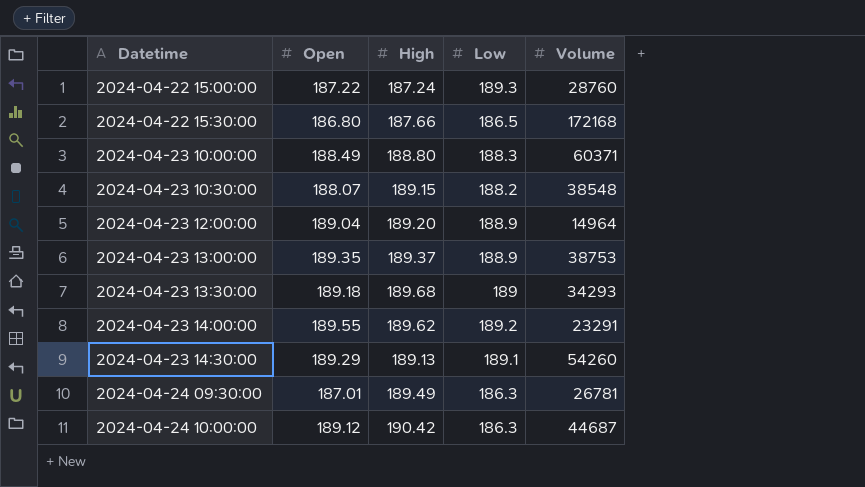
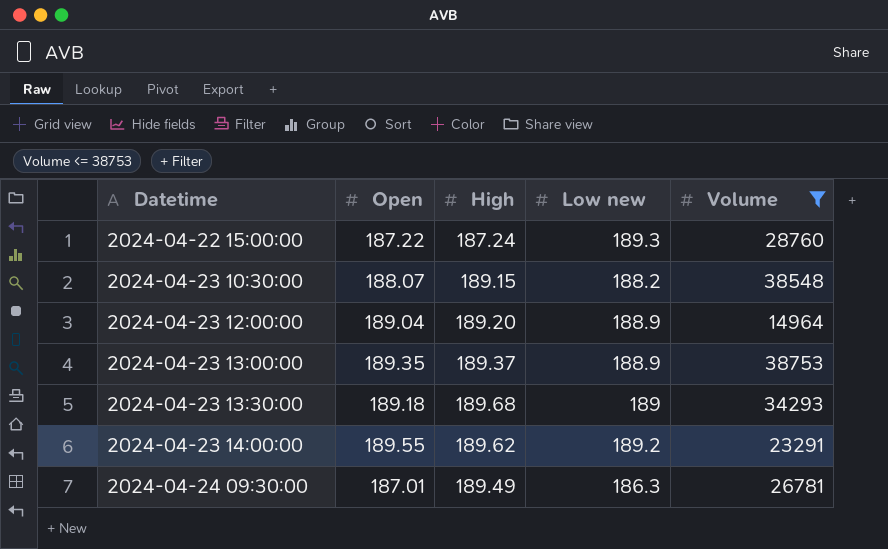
filter: none -> Volume <= 38753
column name: Low -> Low new

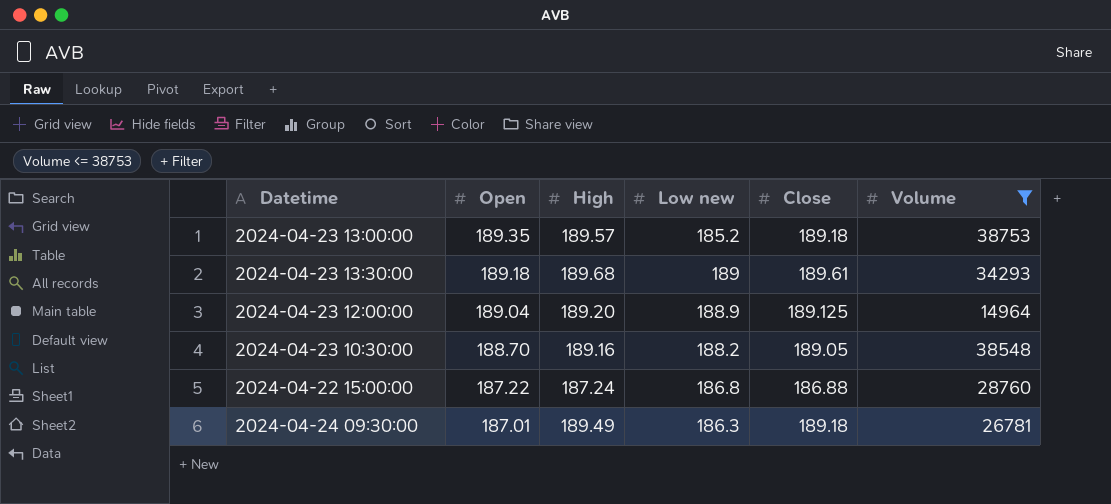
row order: Datetime ascending -> Open descending
column Close | position: none -> 5
row 2024-04-23 14:00:00: 189.55 | 189.62 | 189.2 | 23291 -> none
2024-04-23 13:00:00 | High: 189.37 -> 189.57
2024-04-23 13:00:00 | Low new: 188.9 -> 185.2
2024-04-23 10:30:00 | Open: 188.07 -> 188.70
2024-04-23 10:30:00 | High: 189.15 -> 189.16
2024-04-22 15:00:00 | Low new: 189.3 -> 186.8

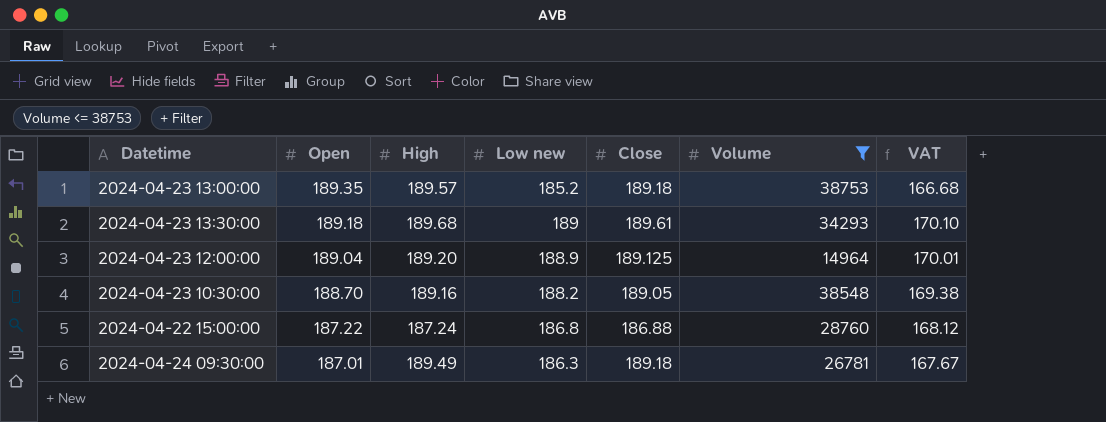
column VAT | formula: none -> [Low new] * 0.9

